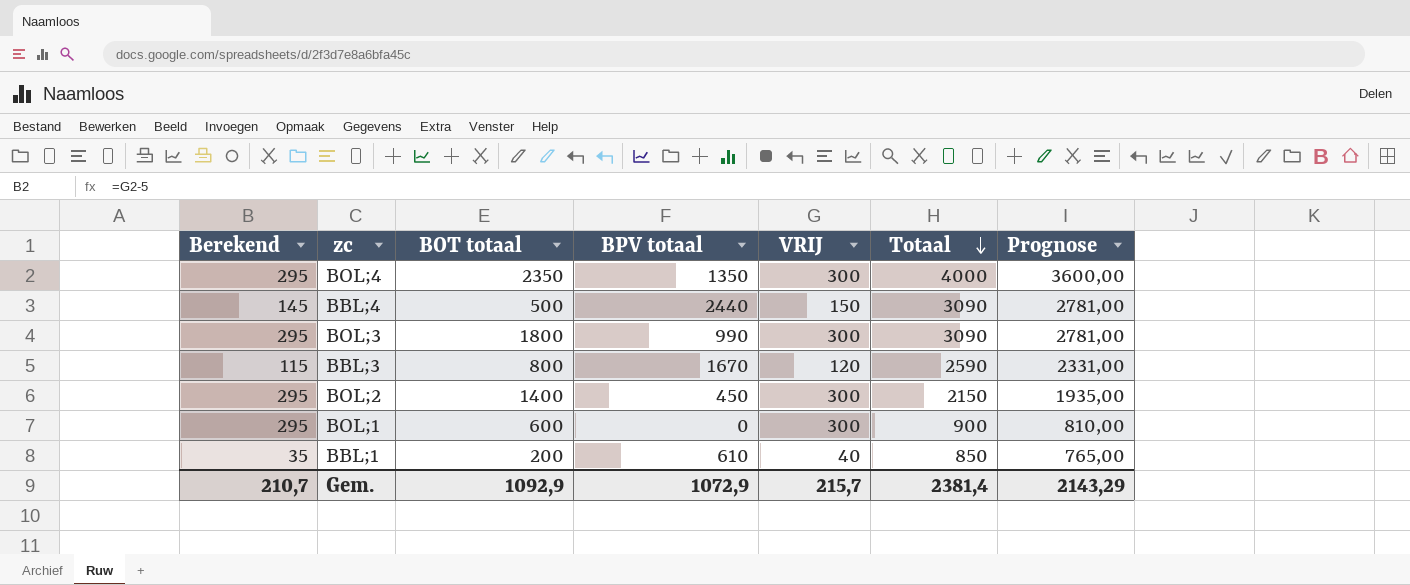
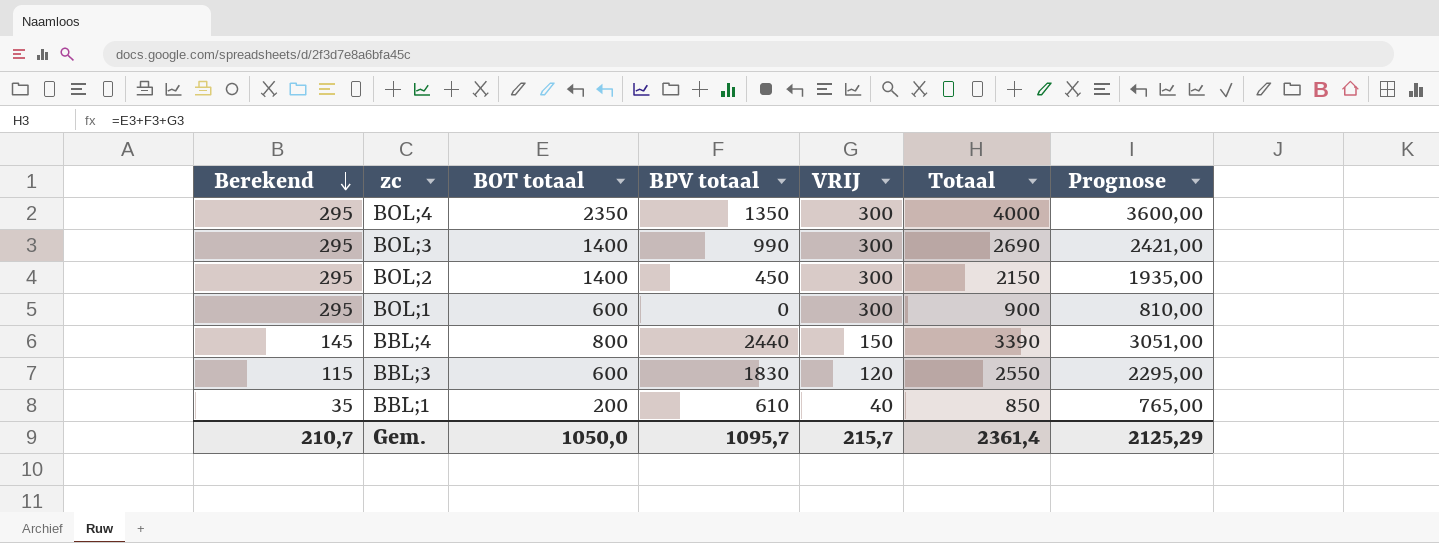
row order: Totaal descending -> Berekend descending
BOL;3 | BOT totaal: 1800 -> 1400
BOL;3 | Totaal: 3090 -> 2690
BOL;3 | Prognose: 2781,00 -> 2421,00
BBL;4 | BOT totaal: 500 -> 800
BBL;4 | Totaal: 3090 -> 3390
BBL;4 | Prognose: 2781,00 -> 3051,00
BBL;3 | BOT totaal: 800 -> 600
BBL;3 | BPV totaal: 1670 -> 1830
BBL;3 | Totaal: 2590 -> 2550
BBL;3 | Prognose: 2331,00 -> 2295,00
Gem. | BOT totaal: 1092,9 -> 1050,0
Gem. | BPV totaal: 1072,9 -> 1095,7
Gem. | Totaal: 2381,4 -> 2361,4
Gem. | Prognose: 2143,29 -> 2125,29

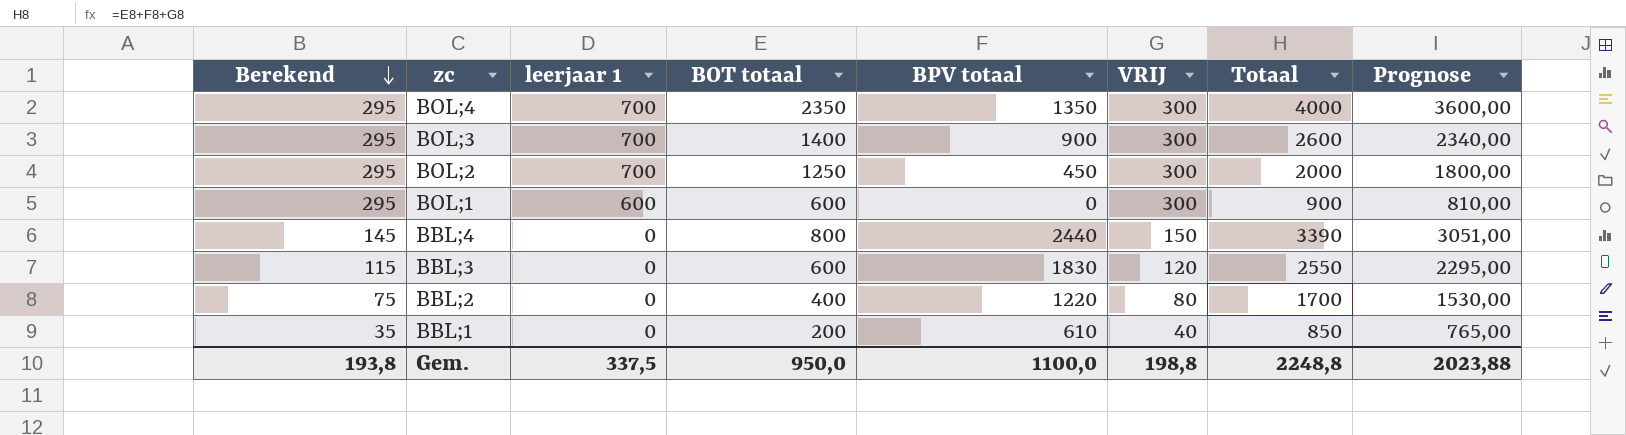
column leerjaar 1 | position: none -> 3
BOL;3 | BPV totaal: 990 -> 900
BOL;3 | Totaal: 2690 -> 2600
BOL;3 | Prognose: 2421,00 -> 2340,00
BOL;2 | BOT totaal: 1400 -> 1250
BOL;2 | Totaal: 2150 -> 2000
BOL;2 | Prognose: 1935,00 -> 1800,00
row BBL;2: none -> 75 | 0 | 400 | 1220 | 80 | 1700 | 1530,00
Gem. | Berekend: 210,7 -> 193,8
Gem. | BOT totaal: 1050,0 -> 950,0
Gem. | BPV totaal: 1095,7 -> 1100,0
Gem. | VRIJ: 215,7 -> 198,8
Gem. | Totaal: 2361,4 -> 2248,8
Gem. | Prognose: 2125,29 -> 2023,88

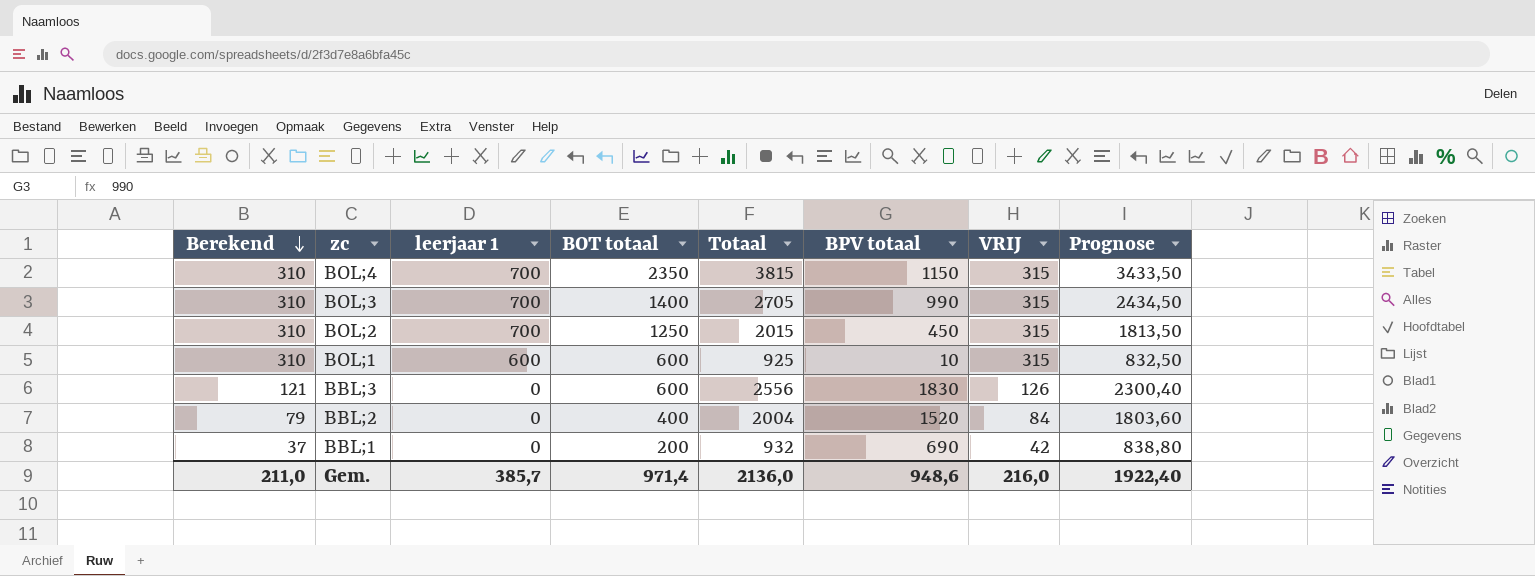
column Totaal | position: 7 -> 5
row BBL;4: 145 | 0 | 800 | 2440 | 150 | 3390 | 3051,00 -> none
BOL;4 | Berekend: 295 -> 310
BOL;4 | Totaal: 4000 -> 3815
BOL;4 | BPV totaal: 1350 -> 1150
BOL;4 | VRIJ: 300 -> 315
BOL;4 | Prognose: 3600,00 -> 3433,50
BOL;3 | Berekend: 295 -> 310
BOL;3 | Totaal: 2600 -> 2705
BOL;3 | BPV totaal: 900 -> 990
BOL;3 | VRIJ: 300 -> 315
BOL;3 | Prognose: 2340,00 -> 2434,50
BOL;2 | Berekend: 295 -> 310
BOL;2 | Totaal: 2000 -> 2015
BOL;2 | VRIJ: 300 -> 315
BOL;2 | Prognose: 1800,00 -> 1813,50
BOL;1 | Berekend: 295 -> 310
BOL;1 | Totaal: 900 -> 925
BOL;1 | BPV totaal: 0 -> 10
BOL;1 | VRIJ: 300 -> 315
BOL;1 | Prognose: 810,00 -> 832,50
BBL;3 | Berekend: 115 -> 121
BBL;3 | Totaal: 2550 -> 2556
BBL;3 | VRIJ: 120 -> 126
BBL;3 | Prognose: 2295,00 -> 2300,40
BBL;2 | Berekend: 75 -> 79
BBL;2 | Totaal: 1700 -> 2004
BBL;2 | BPV totaal: 1220 -> 1520
BBL;2 | VRIJ: 80 -> 84
BBL;2 | Prognose: 1530,00 -> 1803,60
BBL;1 | Berekend: 35 -> 37
BBL;1 | Totaal: 850 -> 932
BBL;1 | BPV totaal: 610 -> 690
BBL;1 | VRIJ: 40 -> 42
BBL;1 | Prognose: 765,00 -> 838,80
Gem. | Berekend: 193,8 -> 211,0
Gem. | leerjaar 1: 337,5 -> 385,7
Gem. | BOT totaal: 950,0 -> 971,4
Gem. | Totaal: 2248,8 -> 2136,0
Gem. | BPV totaal: 1100,0 -> 948,6
Gem. | VRIJ: 198,8 -> 216,0
Gem. | Prognose: 2023,88 -> 1922,40

